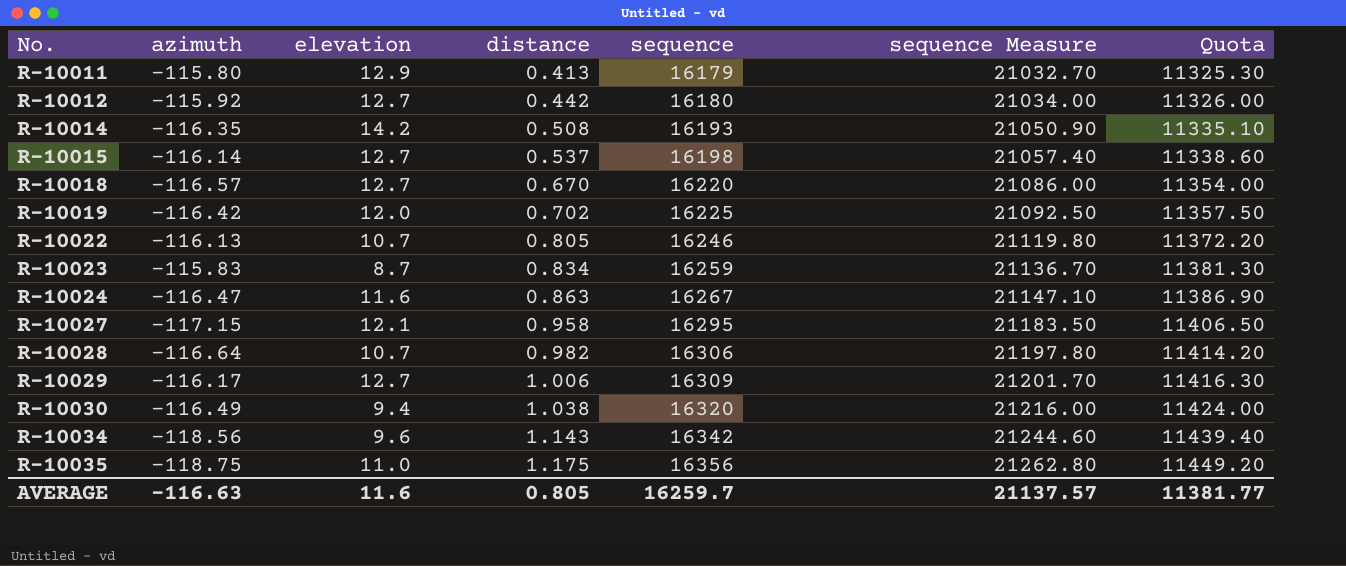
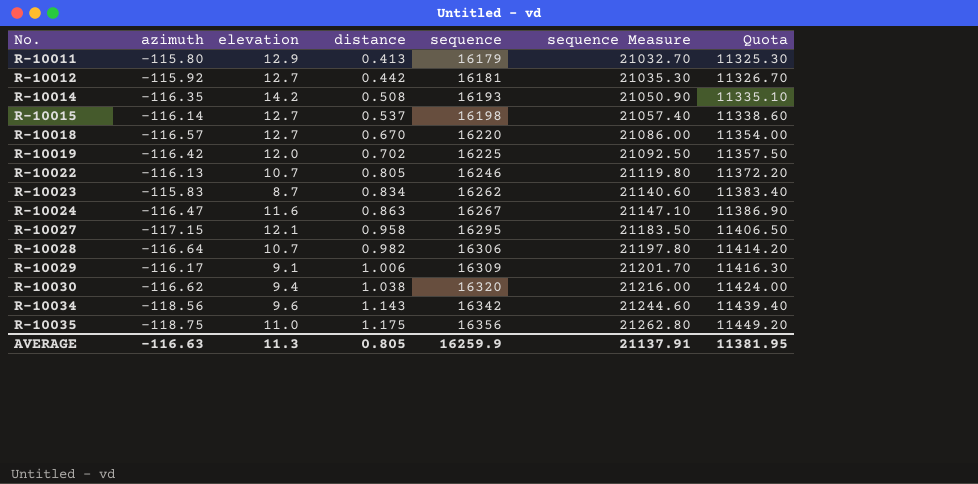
R-10012 | sequence: 16180 -> 16181
R-10012 | sequence Measure: 21034.00 -> 21035.30
R-10012 | Quota: 11326.00 -> 11326.70
R-10023 | sequence: 16259 -> 16262
R-10023 | sequence Measure: 21136.70 -> 21140.60
R-10023 | Quota: 11381.30 -> 11383.40
R-10029 | elevation: 12.7 -> 9.1
R-10030 | azimuth: -116.49 -> -116.62
AVERAGE | elevation: 11.6 -> 11.3
AVERAGE | sequence: 16259.7 -> 16259.9
AVERAGE | sequence Measure: 21137.57 -> 21137.91
AVERAGE | Quota: 11381.77 -> 11381.95

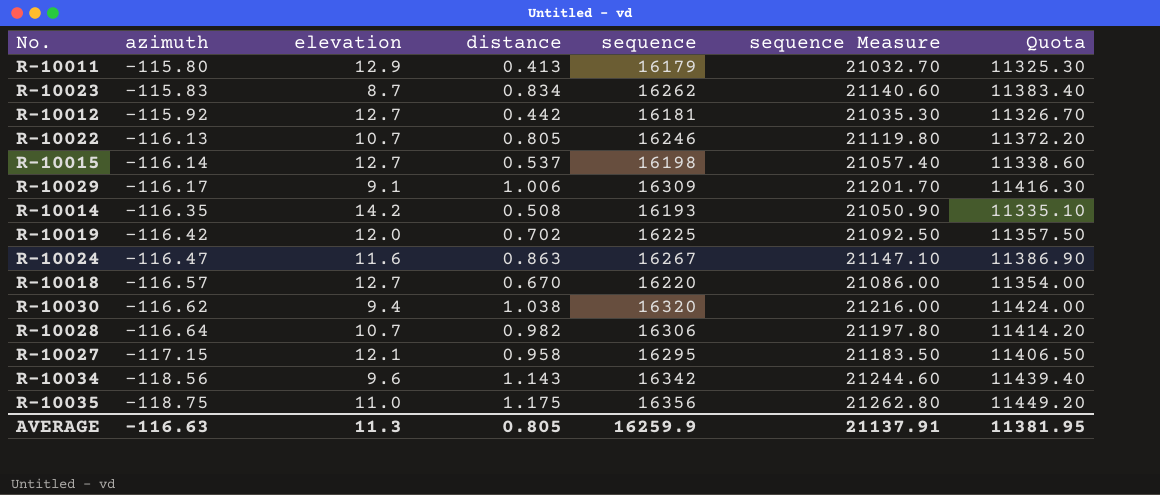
row order: No. ascending -> azimuth descending

